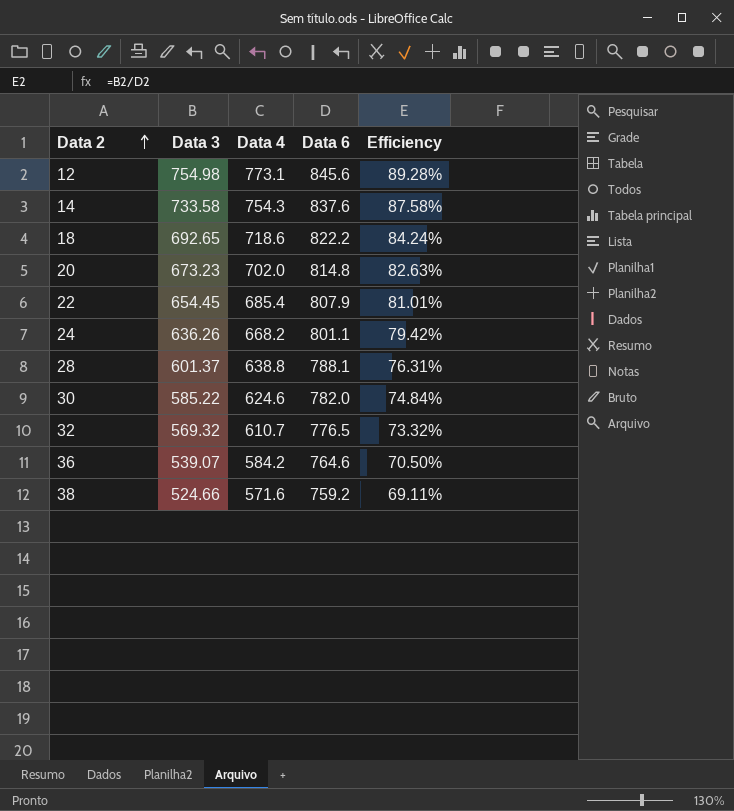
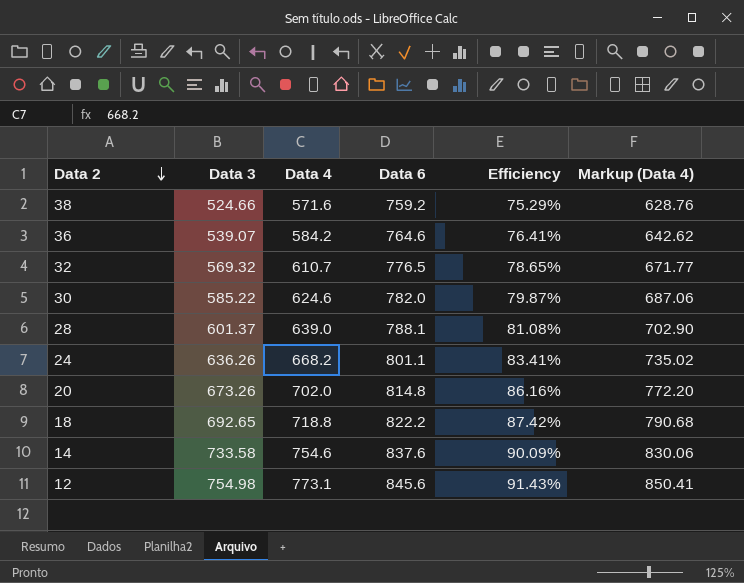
row order: Data 2 ascending -> Data 2 descending
column Efficiency | formula: [Data 3] / [Data 6] -> [Data 4] / [Data 6]
column Markup (Data 4) | formula: none -> [Data 4] * 1.1
row 22: 654.45 | 685.4 | 807.9 | 81.01% -> none
28 | Data 4: 638.8 -> 639.0
20 | Data 3: 673.23 -> 673.26
18 | Data 4: 718.6 -> 718.8
14 | Data 4: 754.3 -> 754.6

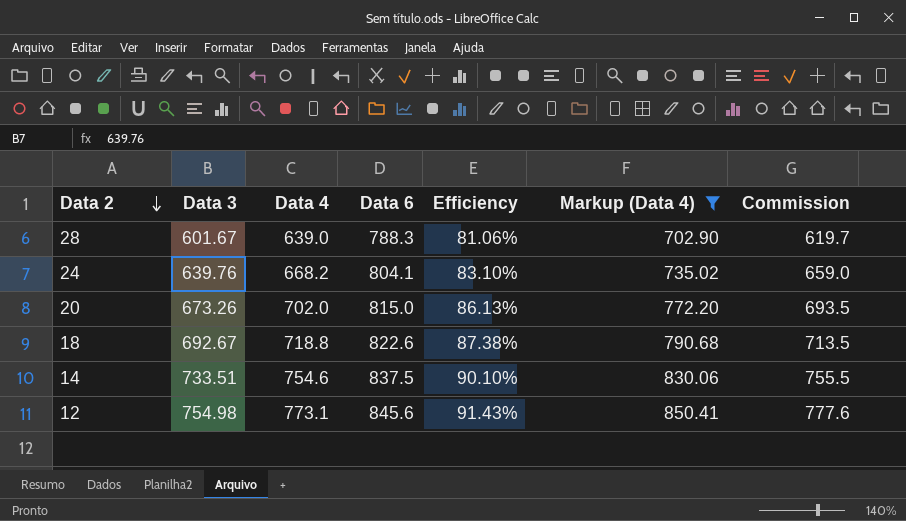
filter: none -> Markup (Data 4) >= 702.90
column Commission | formula: none -> [Data 3] * 1.03
28 | Data 3: 601.37 -> 601.67
28 | Data 6: 788.1 -> 788.3
28 | Efficiency: 81.08% -> 81.06%
24 | Data 3: 636.26 -> 639.76
24 | Data 6: 801.1 -> 804.1
24 | Efficiency: 83.41% -> 83.10%
20 | Data 6: 814.8 -> 815.0
20 | Efficiency: 86.16% -> 86.13%
18 | Data 3: 692.65 -> 692.67
18 | Data 6: 822.2 -> 822.6
18 | Efficiency: 87.42% -> 87.38%
14 | Data 3: 733.58 -> 733.51
14 | Data 6: 837.6 -> 837.5
14 | Efficiency: 90.09% -> 90.10%

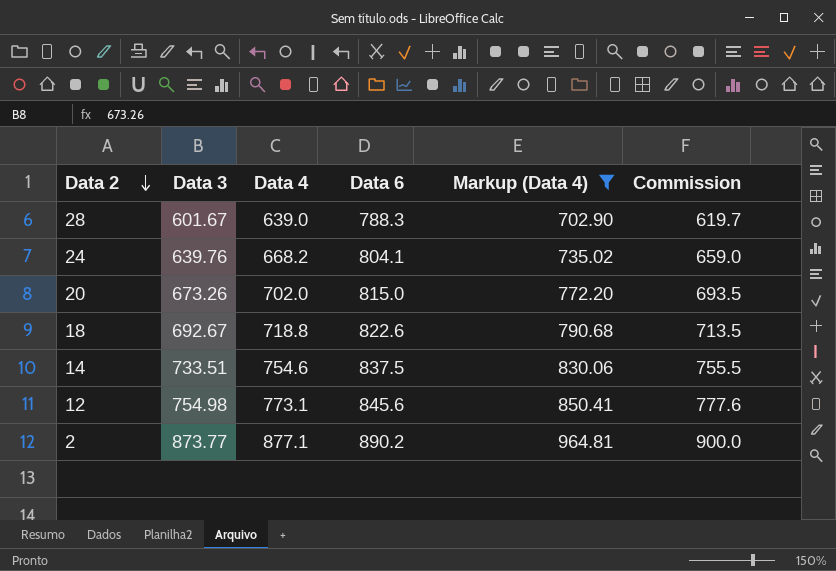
column Efficiency | formula: [Data 4] / [Data 6] -> none
row 2: none -> 873.77 | 877.1 | 890.2 | 964.81 | 900.0

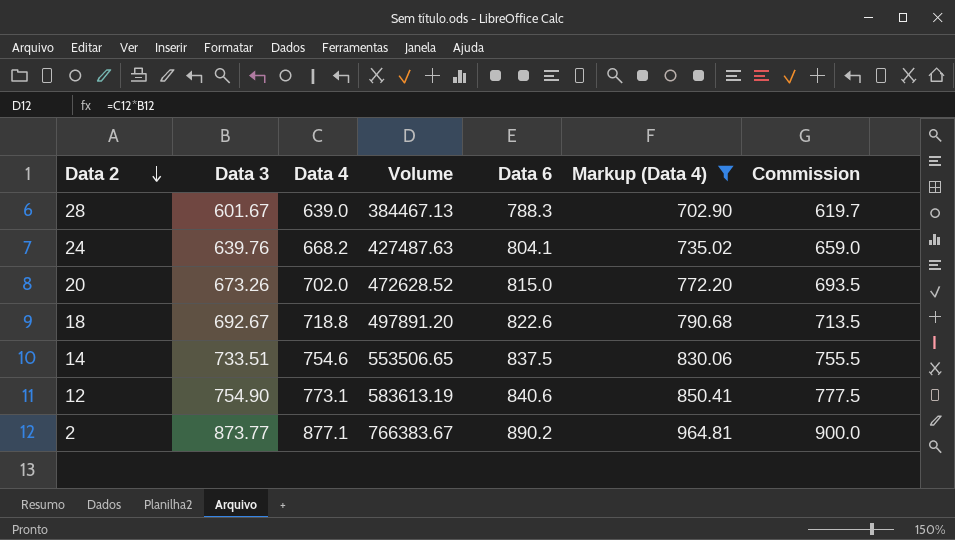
column Volume | formula: none -> [Data 3] * [Data 4]
12 | Data 3: 754.98 -> 754.90
12 | Data 6: 845.6 -> 840.6
12 | Commission: 777.6 -> 777.5

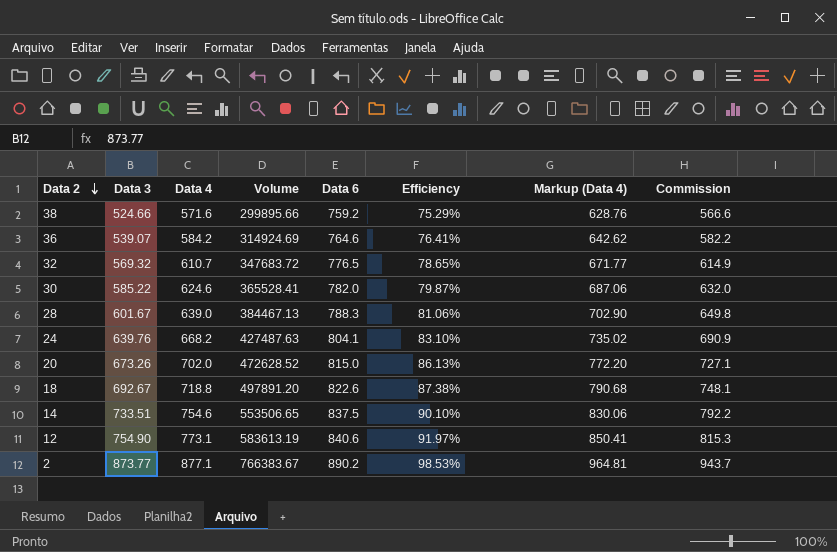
filter: Markup (Data 4) >= 702.90 -> none
column Efficiency | formula: none -> [Data 4] / [Data 6]
column Commission | formula: [Data 3] * 1.03 -> [Data 3] * 1.08

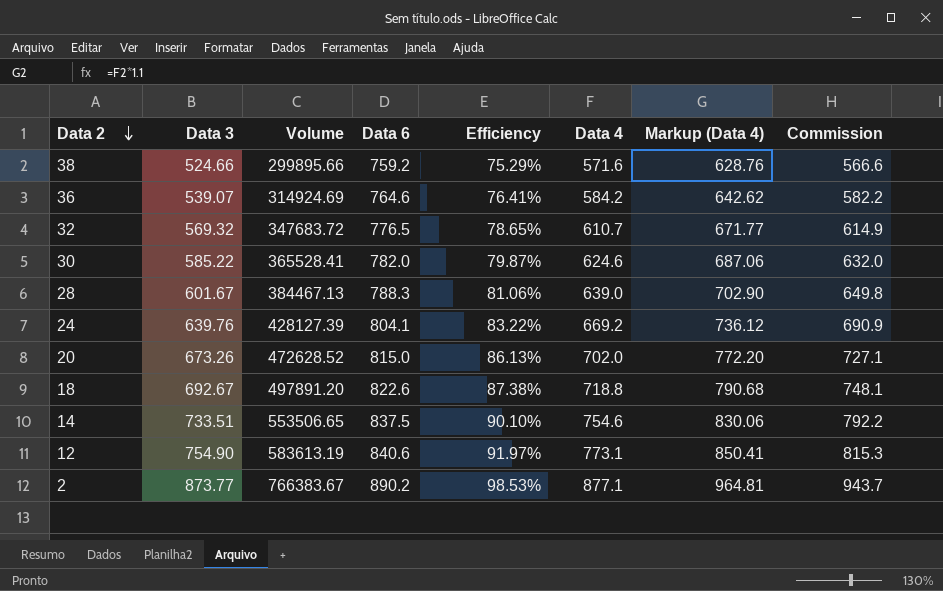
column Data 4 | position: 3 -> 6
24 | Volume: 427487.63 -> 428127.39
24 | Efficiency: 83.10% -> 83.22%
24 | Data 4: 668.2 -> 669.2
24 | Markup (Data 4): 735.02 -> 736.12

